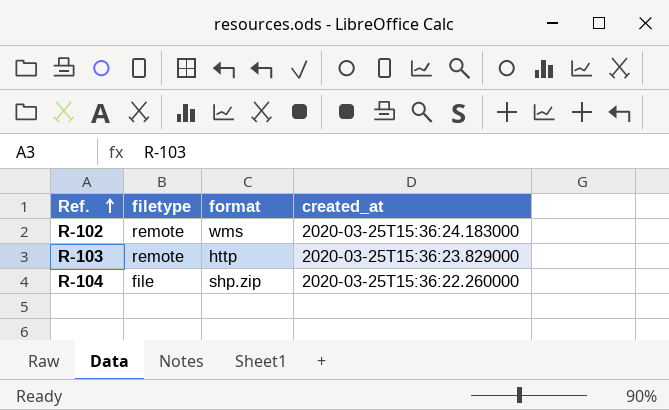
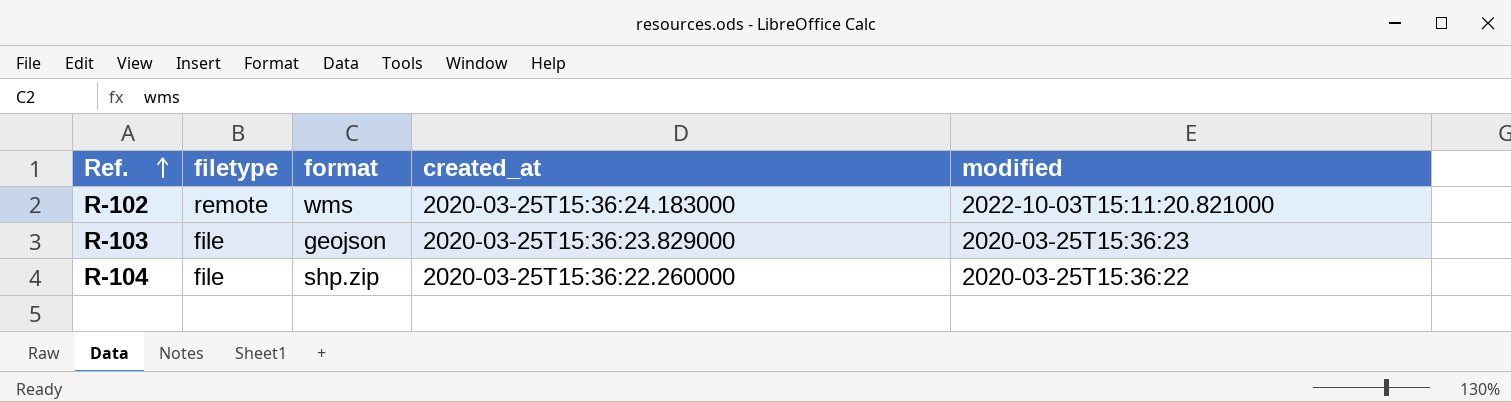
column modified | position: none -> 5
R-103 | filetype: remote -> file
R-103 | format: http -> geojson

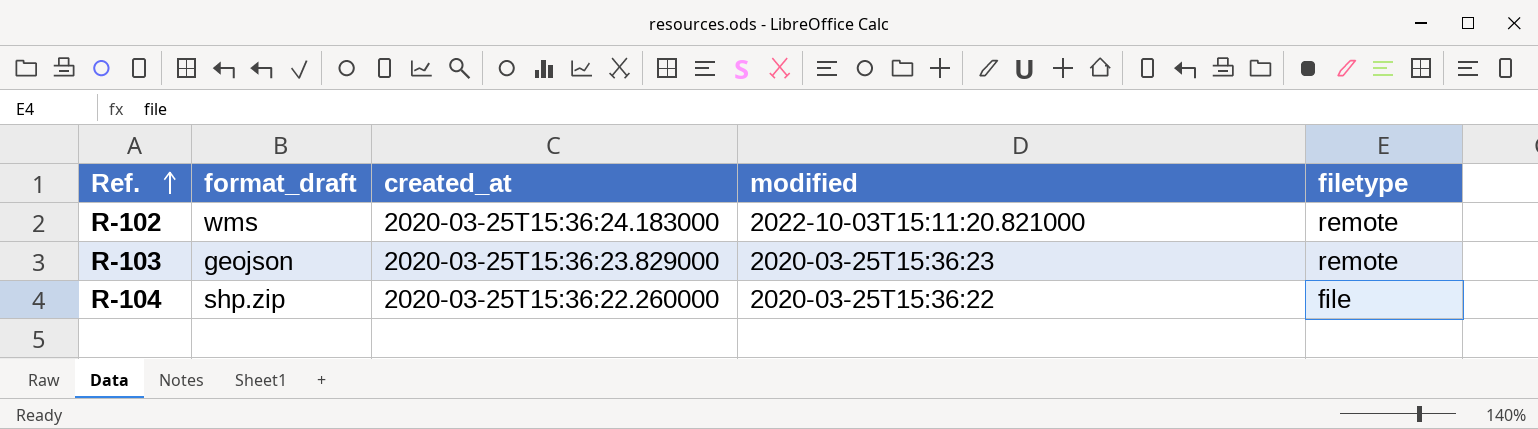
column name: format -> format_draft
column filetype | position: 2 -> 5
R-103 | filetype: file -> remote

